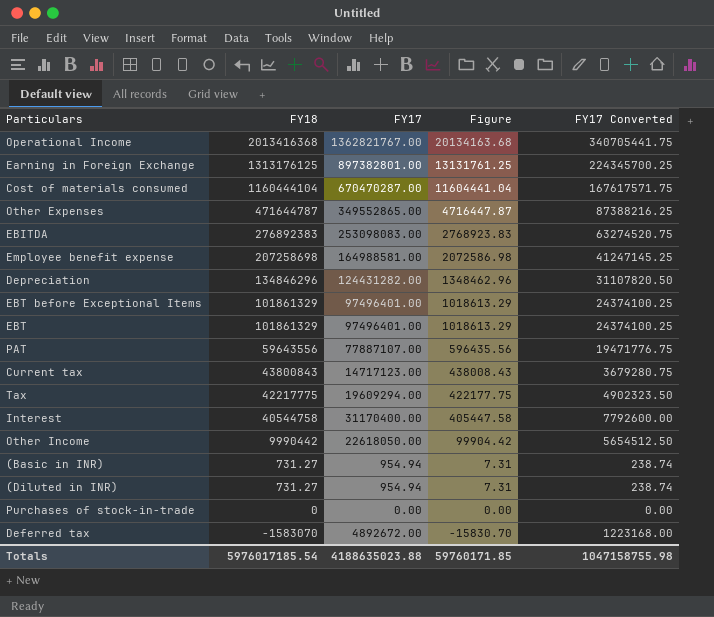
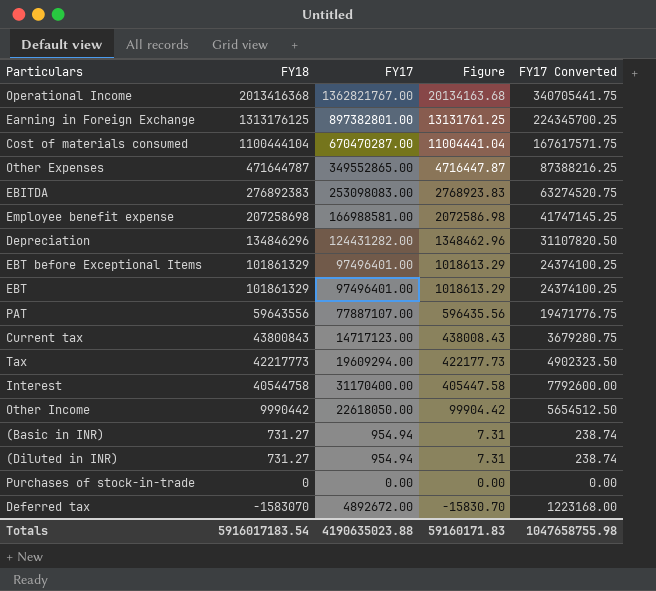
Cost of materials consumed | FY18: 1160444104 -> 1100444104
Cost of materials consumed | Figure: 11604441.04 -> 11004441.04
Employee benefit expense | FY17: 164988581.00 -> 166988581.00
Employee benefit expense | FY17 Converted: 41247145.25 -> 41747145.25
Tax | FY18: 42217775 -> 42217773
Tax | Figure: 422177.75 -> 422177.73
Totals | FY18: 5976017185.54 -> 5916017183.54
Totals | FY17: 4188635023.88 -> 4190635023.88
Totals | Figure: 59760171.85 -> 59160171.83
Totals | FY17 Converted: 1047158755.98 -> 1047658755.98

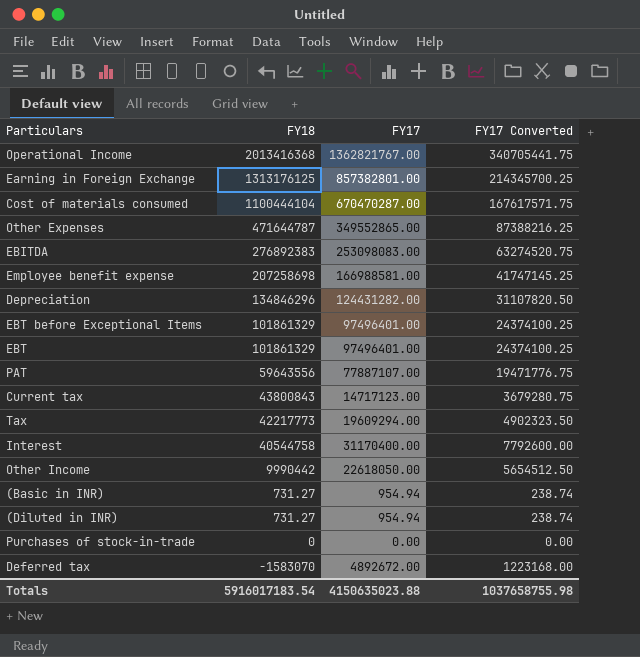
column Figure | formula: [FY18] * 0.01 -> none
Earning in Foreign Exchange | FY17: 897382801.00 -> 857382801.00
Earning in Foreign Exchange | FY17 Converted: 224345700.25 -> 214345700.25
Totals | FY17: 4190635023.88 -> 4150635023.88
Totals | FY17 Converted: 1047658755.98 -> 1037658755.98

